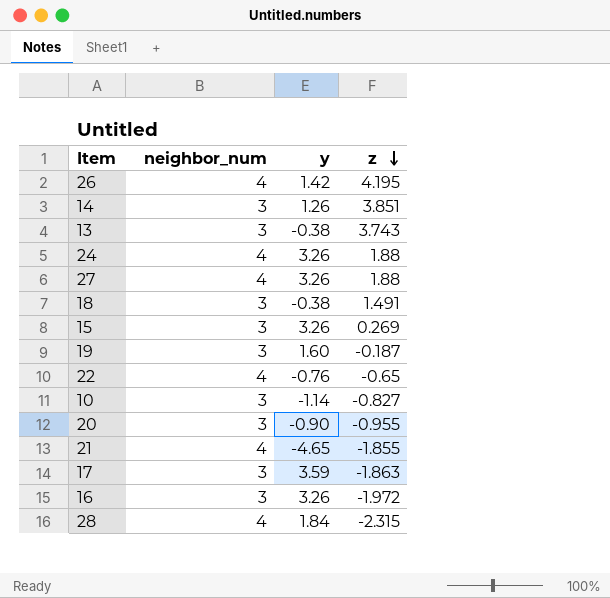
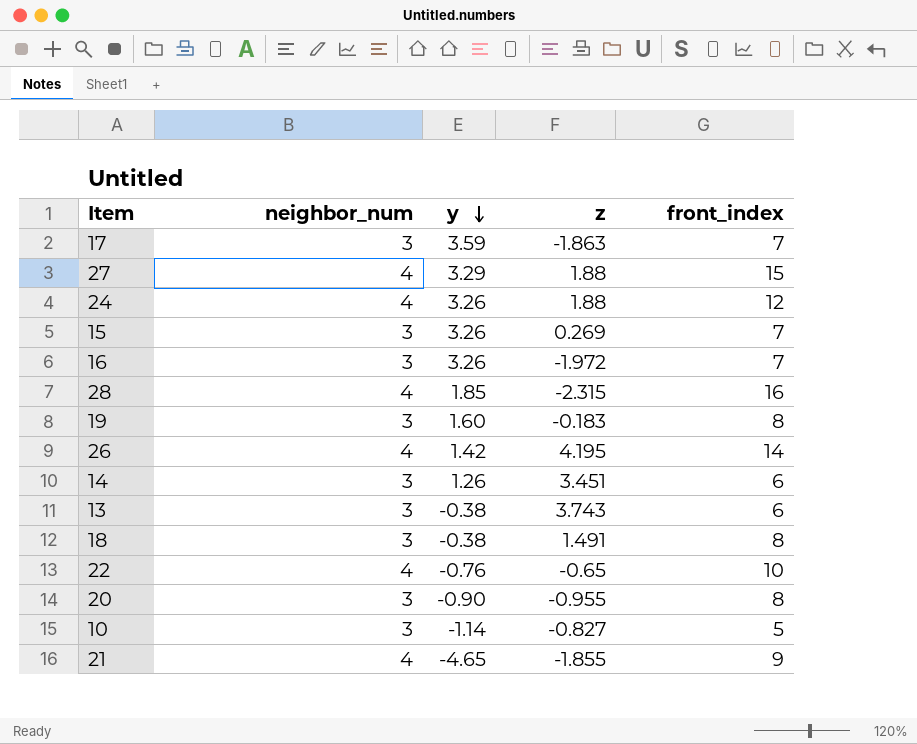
row order: z descending -> y descending
column front_index | position: none -> 5
27 | y: 3.26 -> 3.29
28 | y: 1.84 -> 1.85
19 | z: -0.187 -> -0.183
14 | z: 3.851 -> 3.451

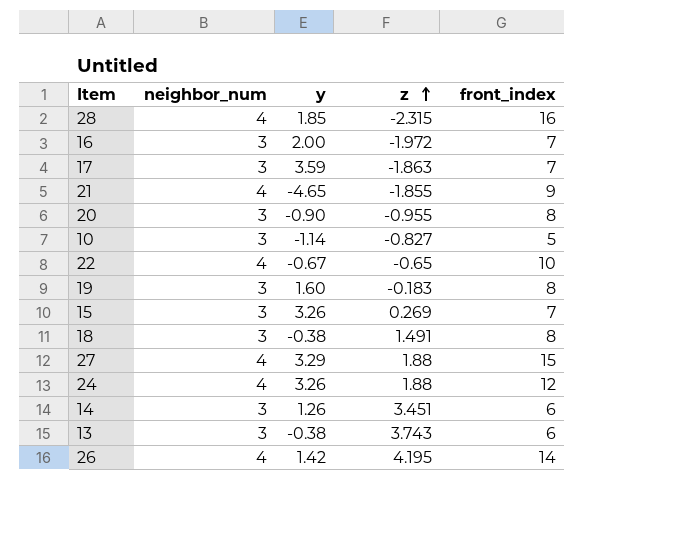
row order: y descending -> z ascending
16 | y: 3.26 -> 2.00
22 | y: -0.76 -> -0.67

